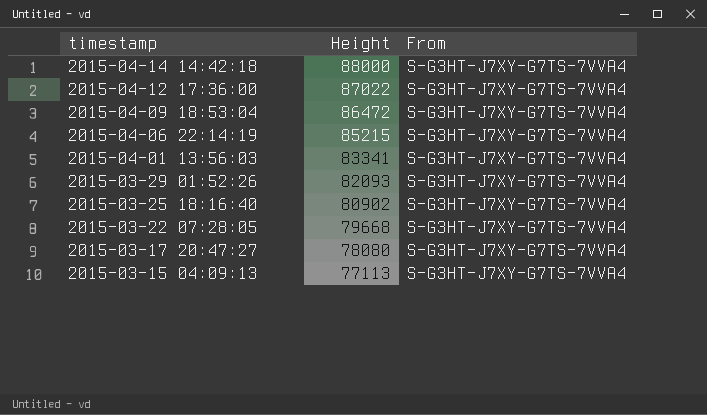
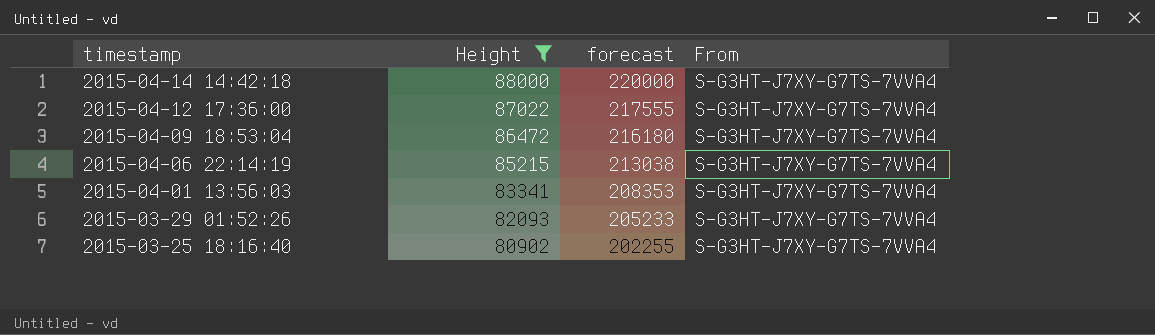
filter: none -> Height >= 80902
column forecast | formula: none -> [Height] * 2.5

